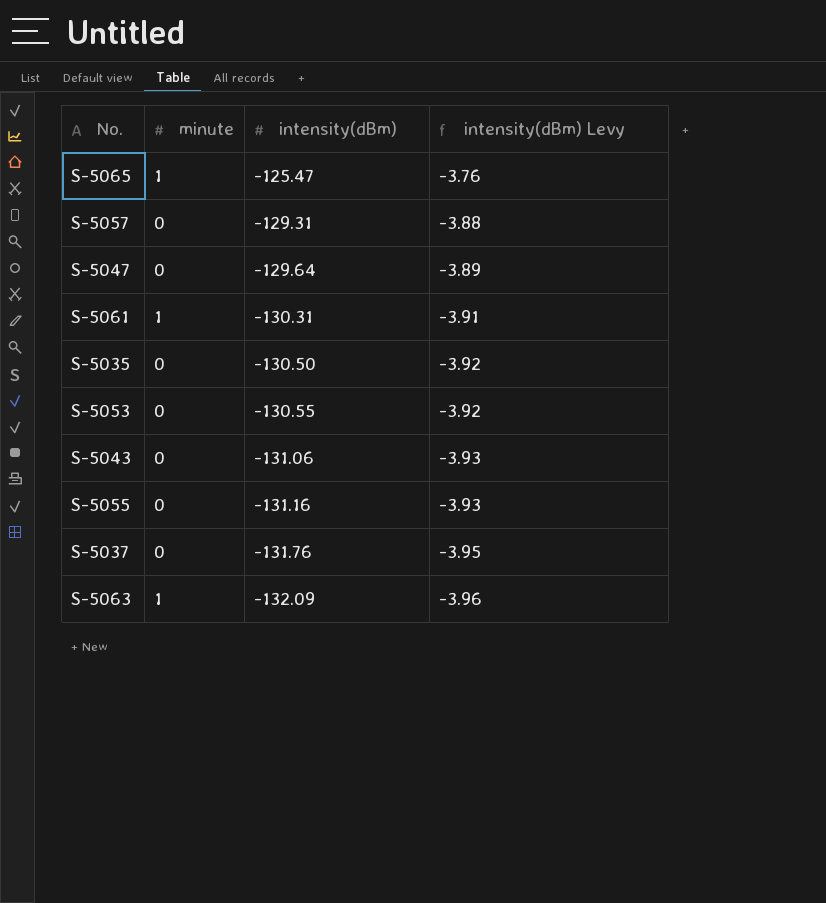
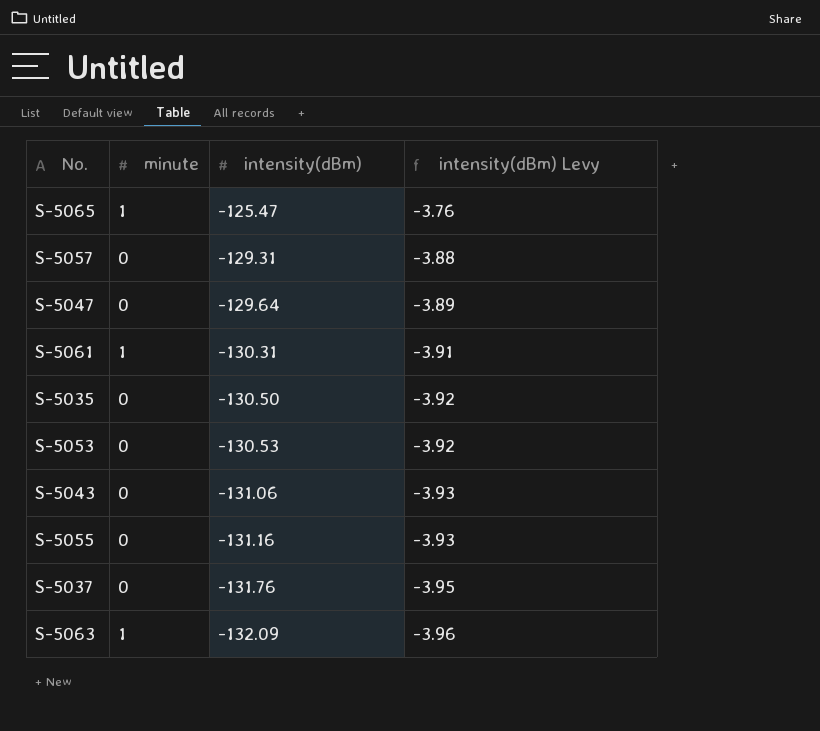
S-5053 | intensity(dBm): -130.55 -> -130.53

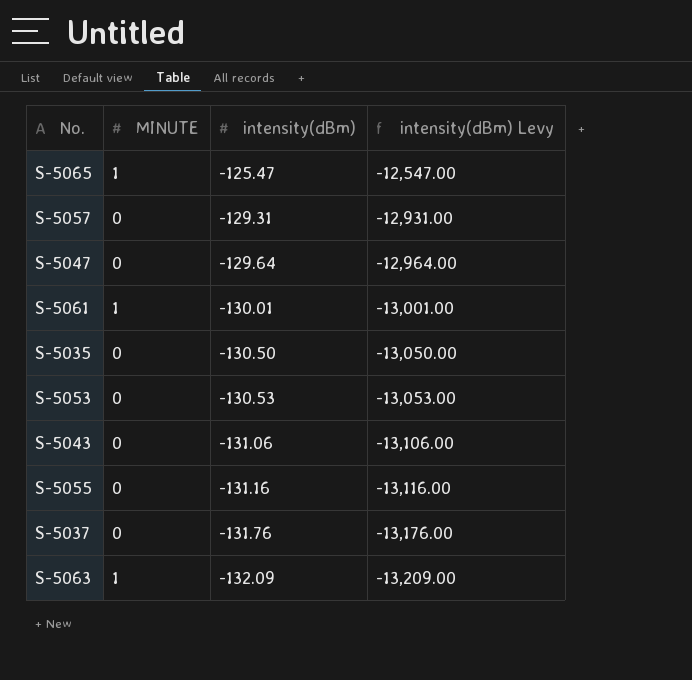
column name: minute -> MINUTE
column intensity(dBm) Levy | formula: [intensity(dBm)] * 0.03 -> [intensity(dBm)] * 100
S-5061 | intensity(dBm): -130.31 -> -130.01

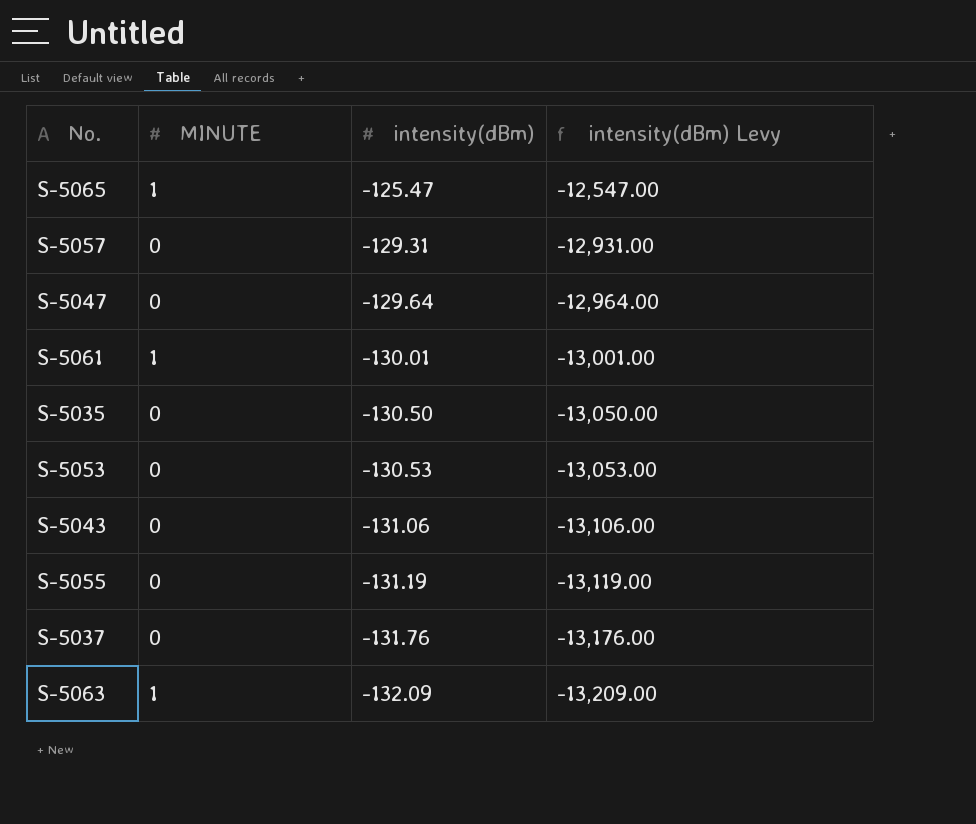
S-5055 | intensity(dBm): -131.16 -> -131.19
S-5055 | intensity(dBm) Levy: -13,116.00 -> -13,119.00

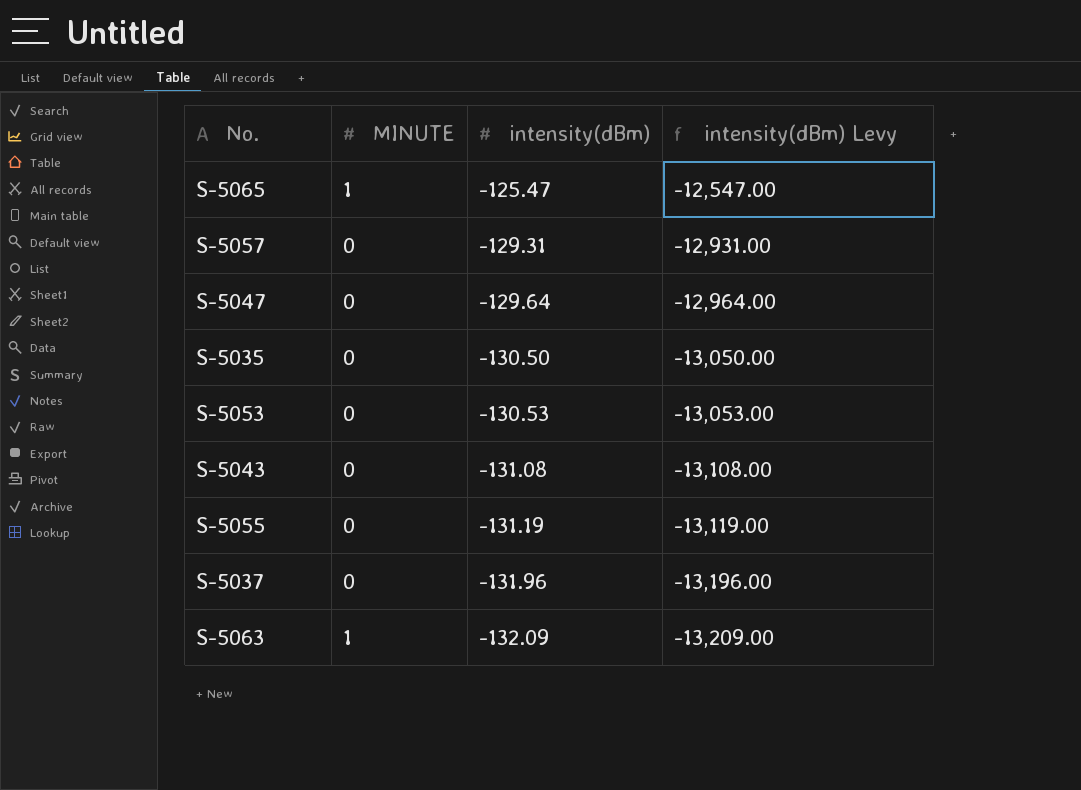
row S-5061: 1 | -130.01 | -13,001.00 -> none
S-5043 | intensity(dBm): -131.06 -> -131.08
S-5043 | intensity(dBm) Levy: -13,106.00 -> -13,108.00
S-5037 | intensity(dBm): -131.76 -> -131.96
S-5037 | intensity(dBm) Levy: -13,176.00 -> -13,196.00

